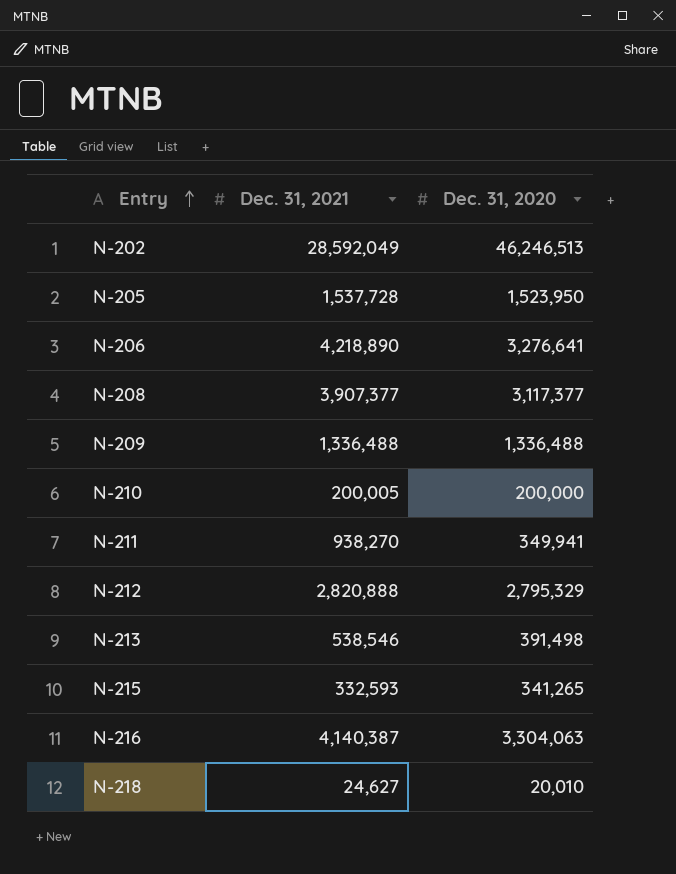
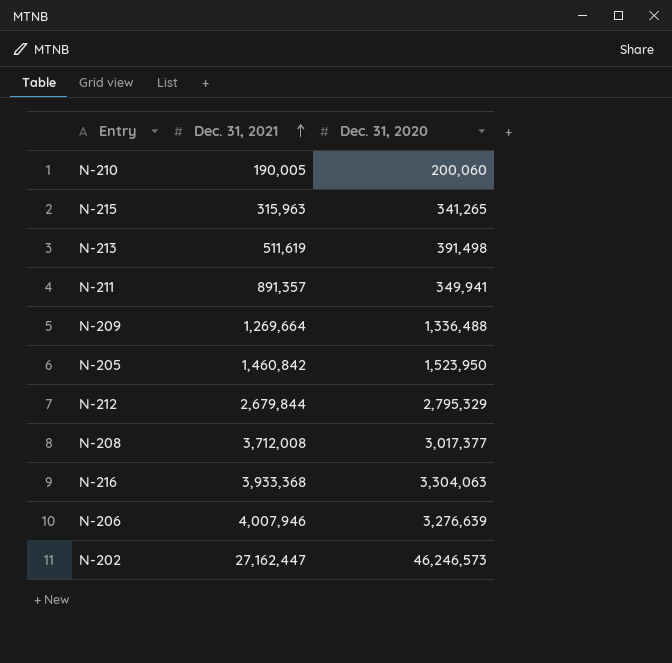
row order: Entry ascending -> Dec. 31, 2021 ascending
row N-218: 24,627 | 20,010 -> none
N-210 | Dec. 31, 2021: 200,005 -> 190,005
N-210 | Dec. 31, 2020: 200,000 -> 200,060
N-215 | Dec. 31, 2021: 332,593 -> 315,963
N-213 | Dec. 31, 2021: 538,546 -> 511,619
N-211 | Dec. 31, 2021: 938,270 -> 891,357
N-209 | Dec. 31, 2021: 1,336,488 -> 1,269,664
N-205 | Dec. 31, 2021: 1,537,728 -> 1,460,842
N-212 | Dec. 31, 2021: 2,820,888 -> 2,679,844
N-208 | Dec. 31, 2021: 3,907,377 -> 3,712,008
N-208 | Dec. 31, 2020: 3,117,377 -> 3,017,377
N-216 | Dec. 31, 2021: 4,140,387 -> 3,933,368
N-206 | Dec. 31, 2021: 4,218,890 -> 4,007,946
N-206 | Dec. 31, 2020: 3,276,641 -> 3,276,639
N-202 | Dec. 31, 2021: 28,592,049 -> 27,162,447
N-202 | Dec. 31, 2020: 46,246,513 -> 46,246,573

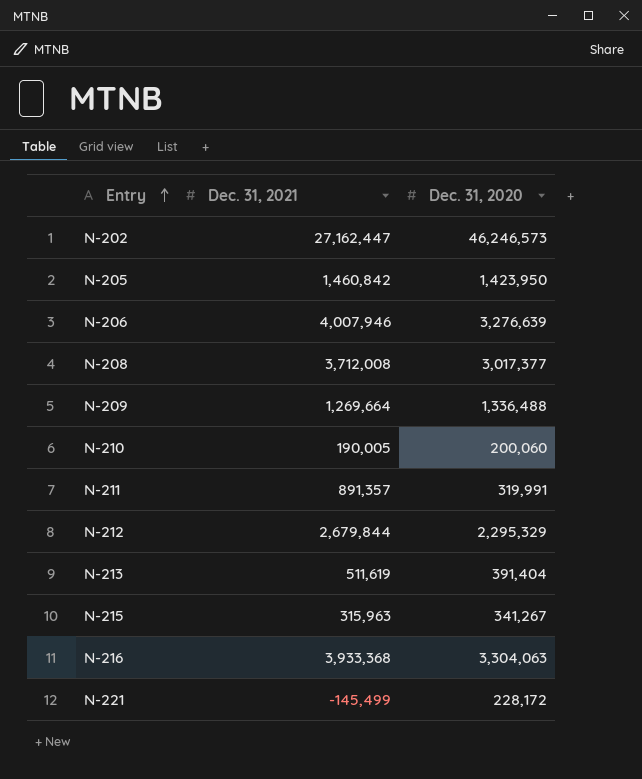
row order: Dec. 31, 2021 ascending -> Entry ascending
N-205 | Dec. 31, 2020: 1,523,950 -> 1,423,950
N-211 | Dec. 31, 2020: 349,941 -> 319,991
N-212 | Dec. 31, 2020: 2,795,329 -> 2,295,329
N-213 | Dec. 31, 2020: 391,498 -> 391,404
N-215 | Dec. 31, 2020: 341,265 -> 341,267
row N-221: none -> -145,499 | 228,172

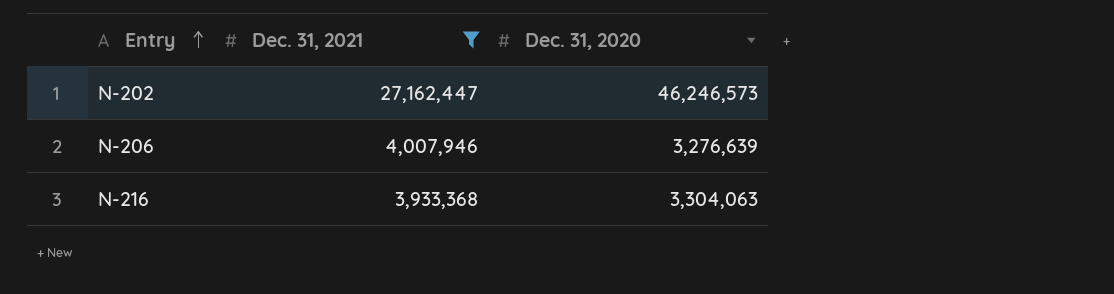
filter: none -> Dec. 31, 2021 >= 3,933,368

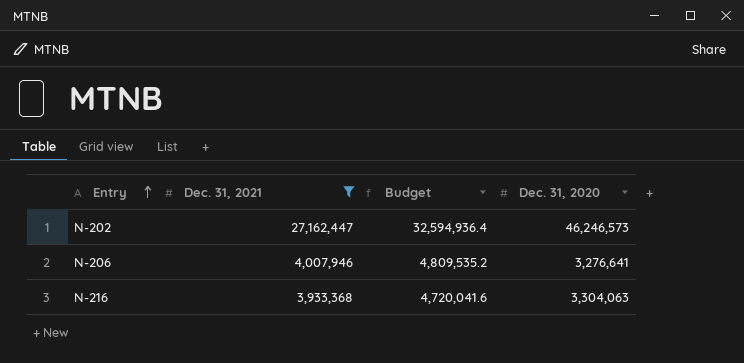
column Budget | formula: none -> [Dec. 31, 2021] * 1.2
N-206 | Dec. 31, 2020: 3,276,639 -> 3,276,641

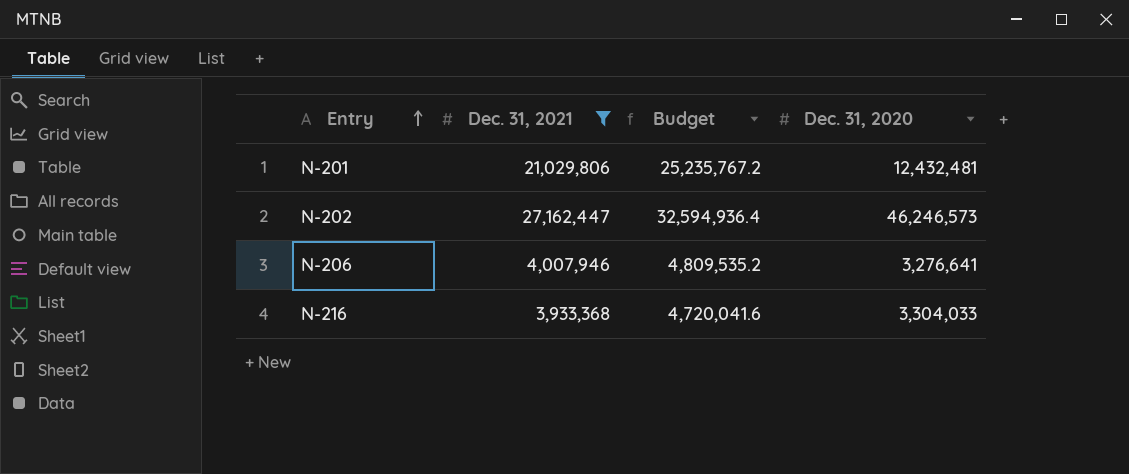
row N-201: none -> 21,029,806 | 25,235,767.2 | 12,432,481
N-216 | Dec. 31, 2020: 3,304,063 -> 3,304,033

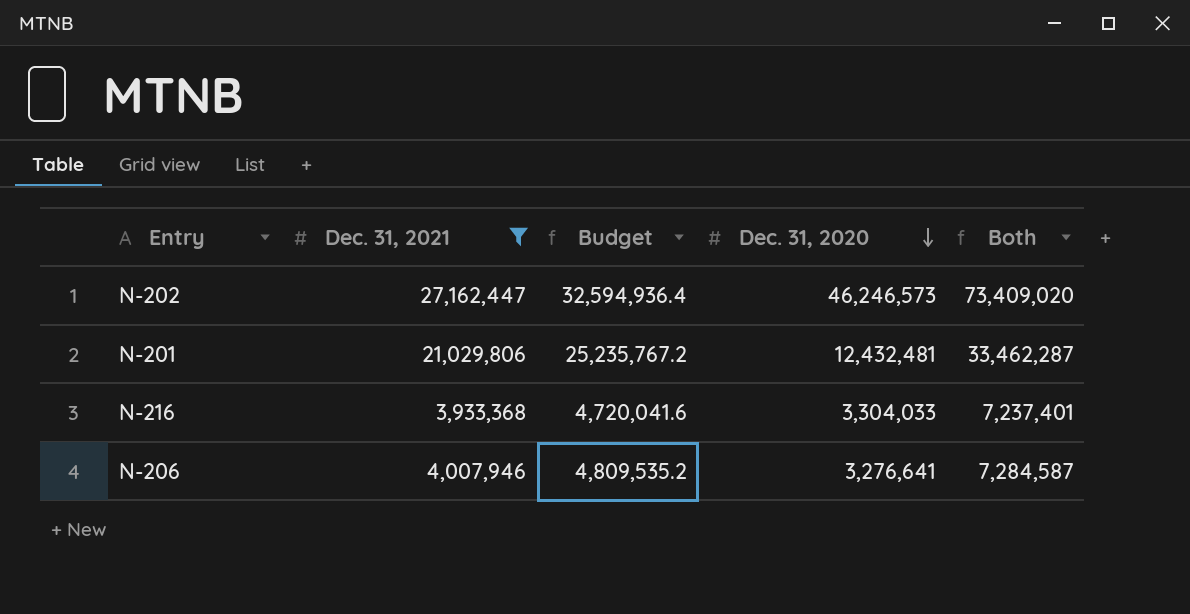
row order: Entry ascending -> Dec. 31, 2020 descending
column Both | formula: none -> [Dec. 31, 2021] + [Dec. 31, 2020]

